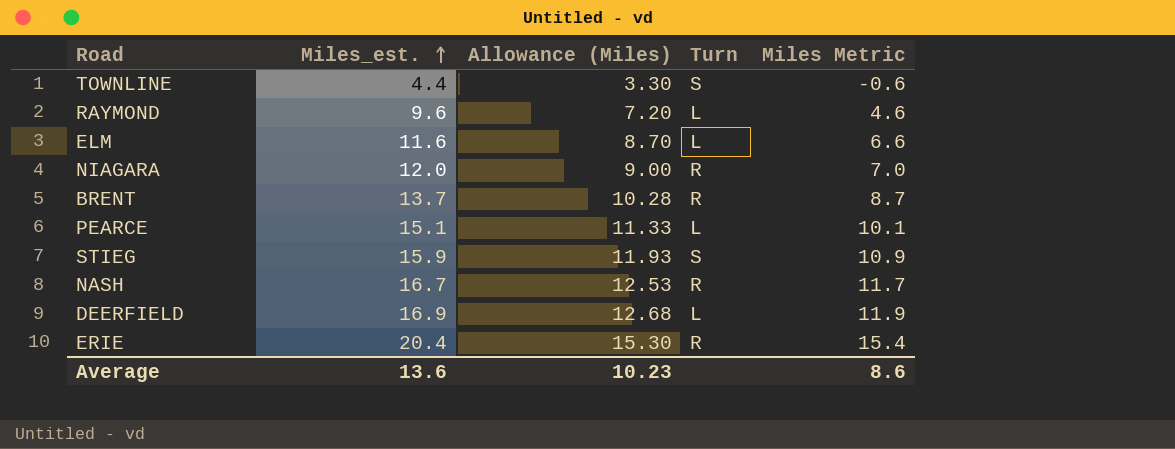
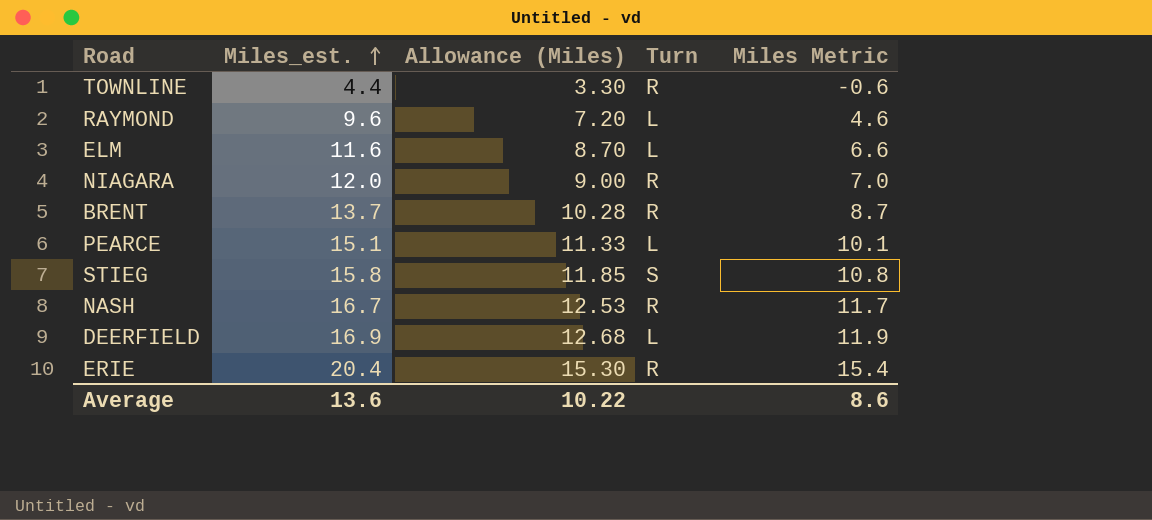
TOWNLINE | Turn: S -> R
STIEG | Miles_est.: 15.9 -> 15.8
STIEG | Allowance (Miles): 11.93 -> 11.85
STIEG | Miles Metric: 10.9 -> 10.8
Average | Allowance (Miles): 10.23 -> 10.22

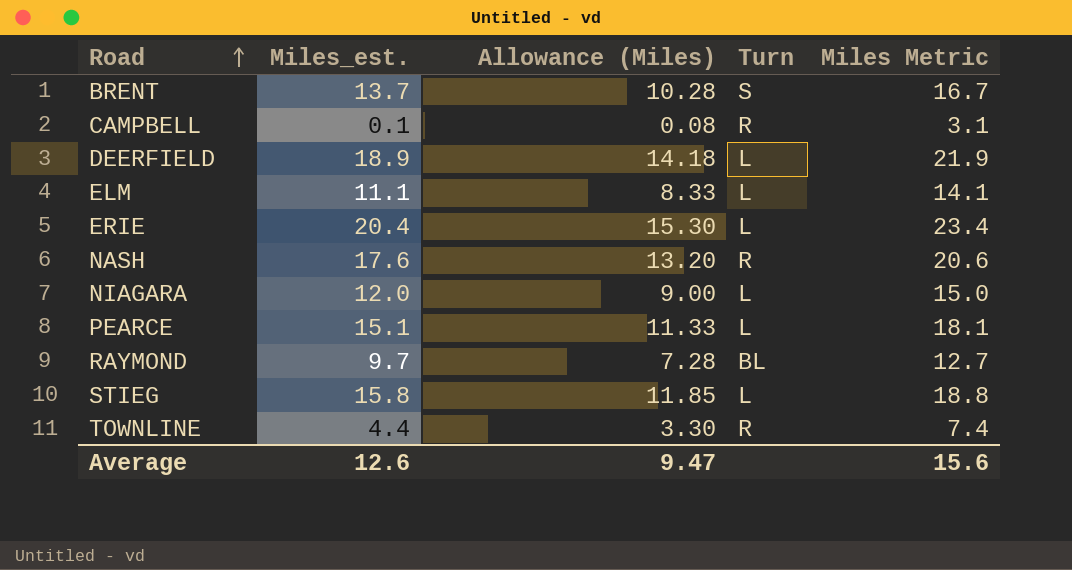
row order: Miles_est. ascending -> Road ascending
column Miles Metric | formula: [Miles_est.] - 5 -> [Miles_est.] + 3
BRENT | Turn: R -> S
row CAMPBELL: none -> 0.1 | 0.08 | R | 3.1
DEERFIELD | Miles_est.: 16.9 -> 18.9
DEERFIELD | Allowance (Miles): 12.68 -> 14.18
ELM | Miles_est.: 11.6 -> 11.1
ELM | Allowance (Miles): 8.70 -> 8.33
ERIE | Turn: R -> L
NASH | Miles_est.: 16.7 -> 17.6
NASH | Allowance (Miles): 12.53 -> 13.20
NIAGARA | Turn: R -> L
RAYMOND | Miles_est.: 9.6 -> 9.7
RAYMOND | Allowance (Miles): 7.20 -> 7.28
RAYMOND | Turn: L -> BL
STIEG | Turn: S -> L
Average | Miles_est.: 13.6 -> 12.6
Average | Allowance (Miles): 10.22 -> 9.47
Average | Miles Metric: 8.6 -> 15.6

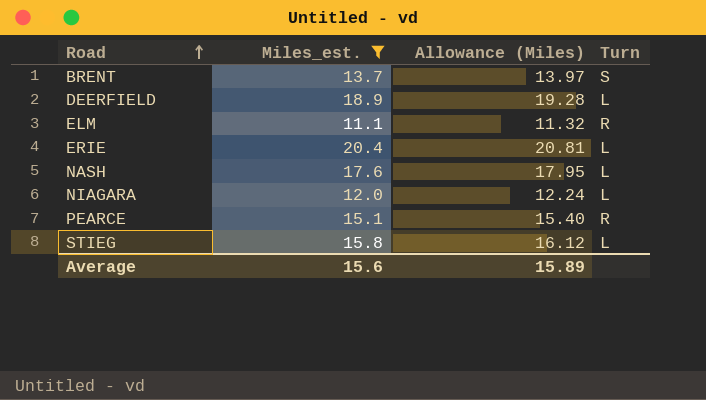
filter: none -> Miles_est. >= 11.1
column Miles Metric | formula: [Miles_est.] + 3 -> none
column Allowance (Miles) | formula: [Miles_est.] * 0.75 -> [Miles_est.] * 1.02
ELM | Turn: L -> R
NASH | Turn: R -> L
PEARCE | Turn: L -> R
Average | Miles_est.: 12.6 -> 15.6
Average | Allowance (Miles): 9.47 -> 15.89

